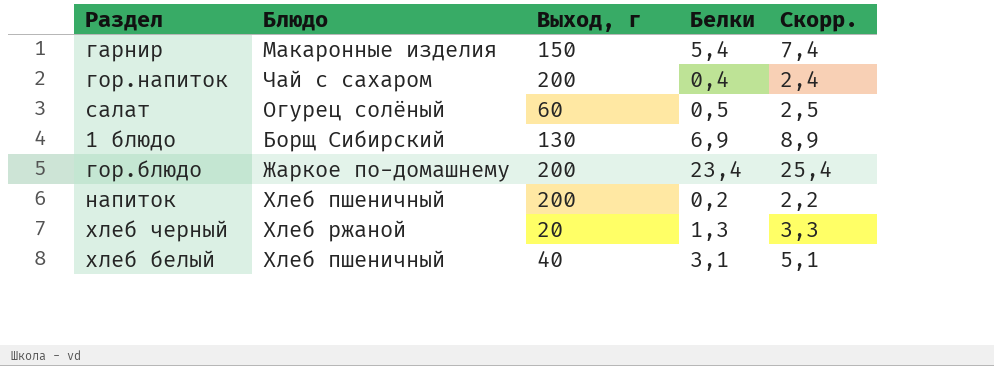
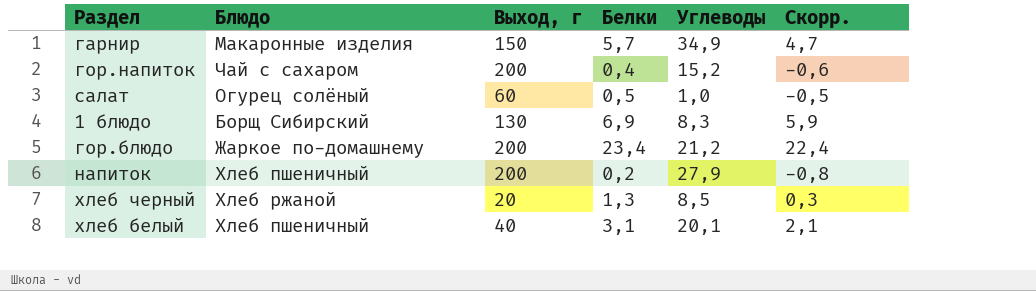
column Углеводы | position: none -> 5
column Скорр. | formula: [Белки] + 2 -> [Белки] - 1
гарнир | Белки: 5,4 -> 5,7

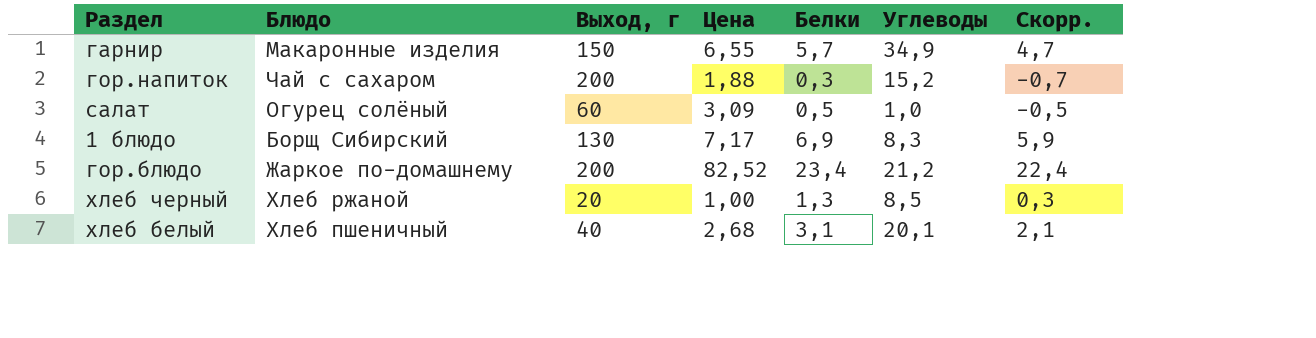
column Цена | position: none -> 4
row напиток: Хлеб пшеничный | 200 | 0,2 | 27,9 | -0,8 -> none
гор.напиток | Белки: 0,4 -> 0,3
гор.напиток | Скорр.: -0,6 -> -0,7

